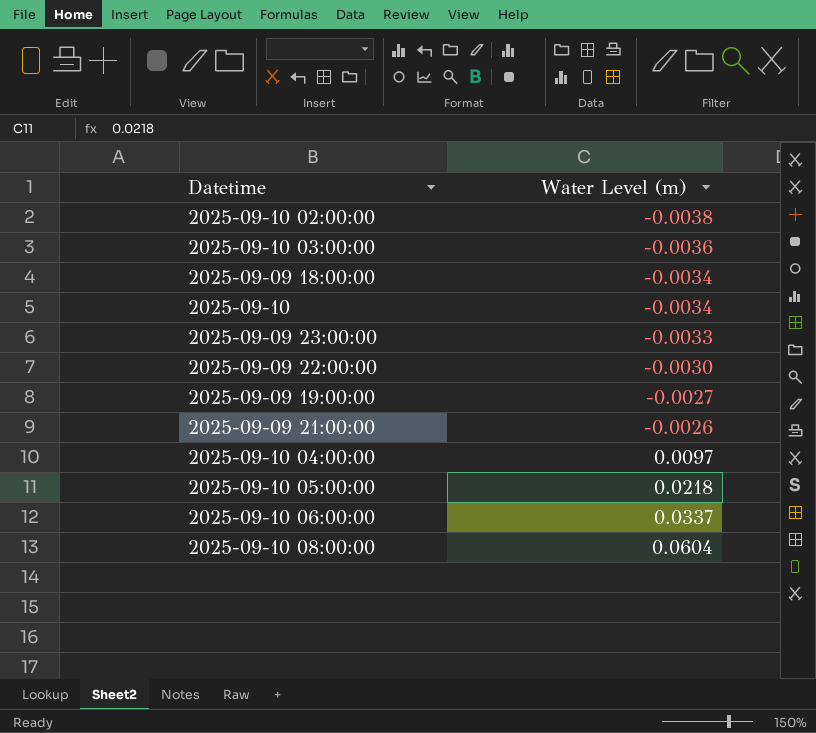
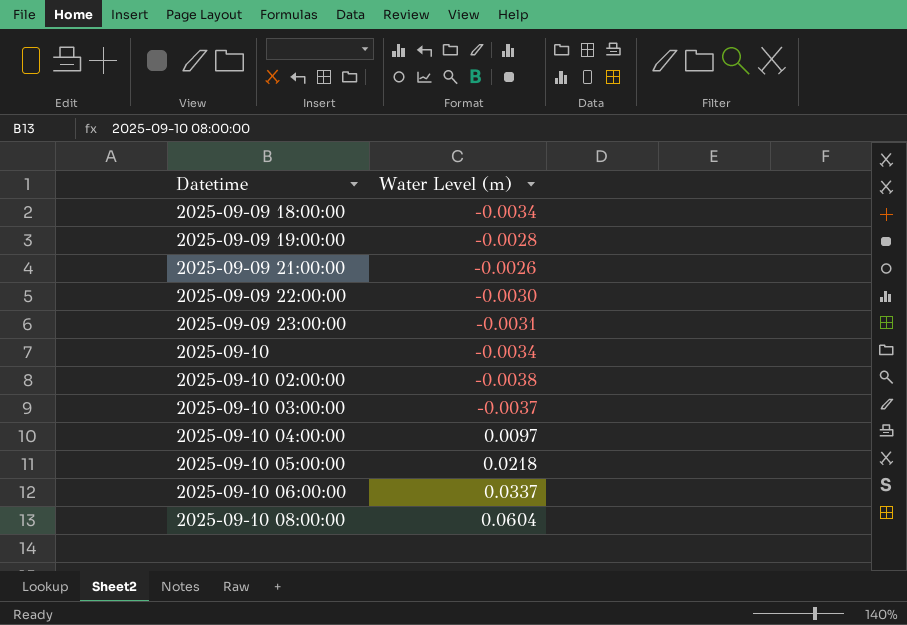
row order: Water Level (m) ascending -> Datetime ascending
2025-09-09 19:00:00 | Water Level (m): -0.0027 -> -0.0028
2025-09-09 23:00:00 | Water Level (m): -0.0033 -> -0.0031
2025-09-10 03:00:00 | Water Level (m): -0.0036 -> -0.0037

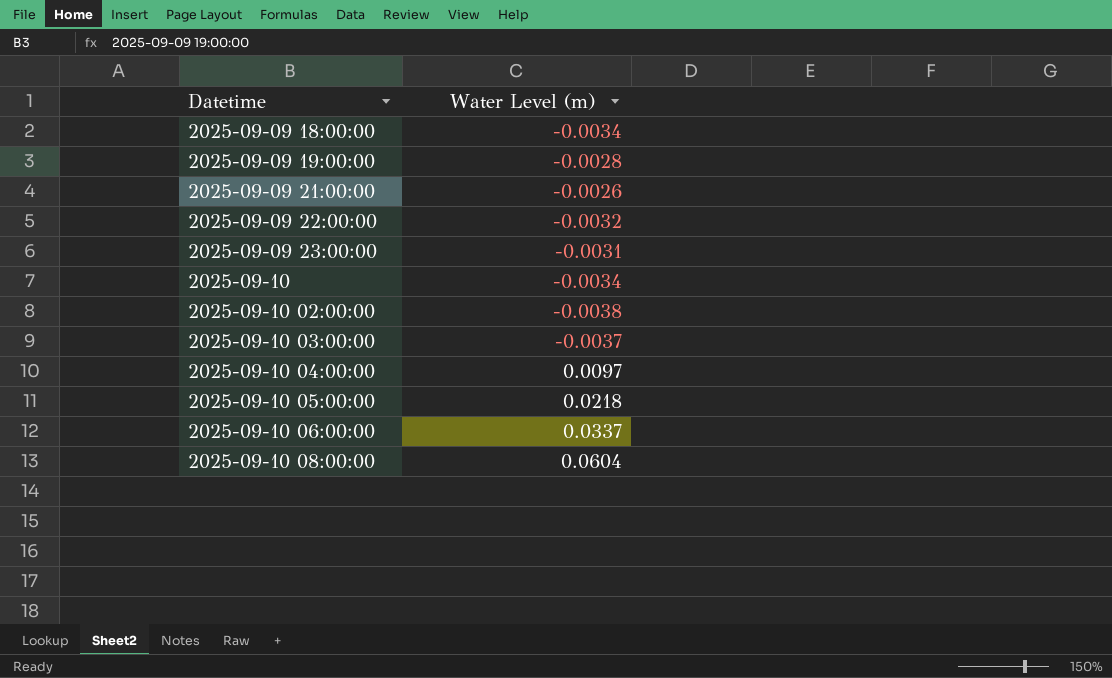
2025-09-09 22:00:00 | Water Level (m): -0.0030 -> -0.0032

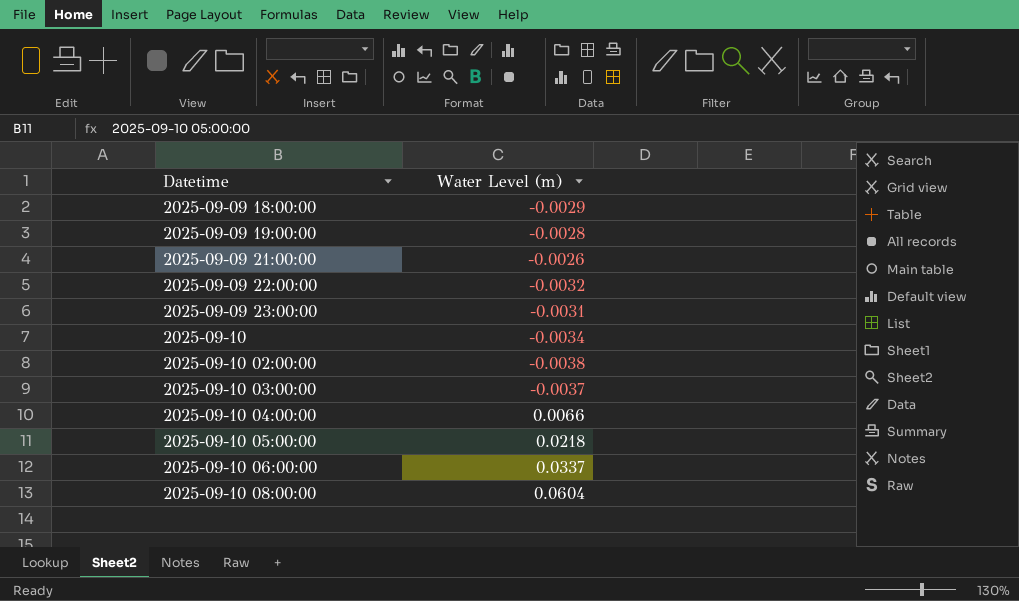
2025-09-09 18:00:00 | Water Level (m): -0.0034 -> -0.0029
2025-09-10 04:00:00 | Water Level (m): 0.0097 -> 0.0066

